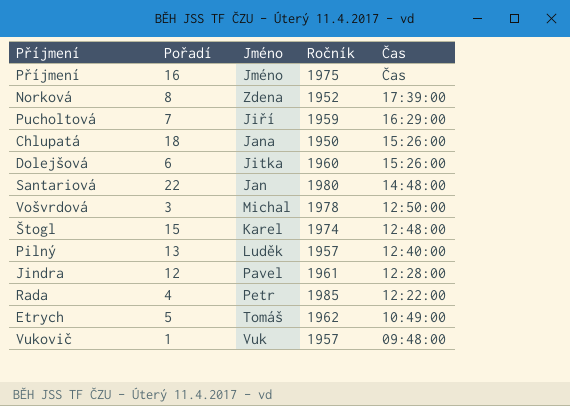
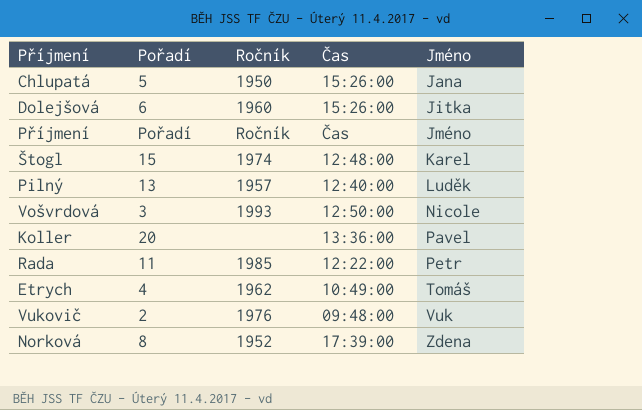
row order: Čas descending -> Jméno ascending
column Jméno | position: 3 -> 5
row Pucholtová: 7 | Jiří | 1959 | 16:29:00 -> none
row Santariová: 22 | Jan | 1980 | 14:48:00 -> none
row Jindra: 12 | Pavel | 1961 | 12:28:00 -> none
Chlupatá | Pořadí: 18 -> 5
Příjmení | Pořadí: 16 -> Pořadí
Příjmení | Ročník: 1975 -> Ročník
Vošvrdová | Ročník: 1978 -> 1993
Vošvrdová | Jméno: Michal -> Nicole
row Koller: none -> 20 | none | 13:36:00 | Pavel
Rada | Pořadí: 4 -> 11
Etrych | Pořadí: 5 -> 4
Vukovič | Pořadí: 1 -> 2
Vukovič | Ročník: 1957 -> 1976

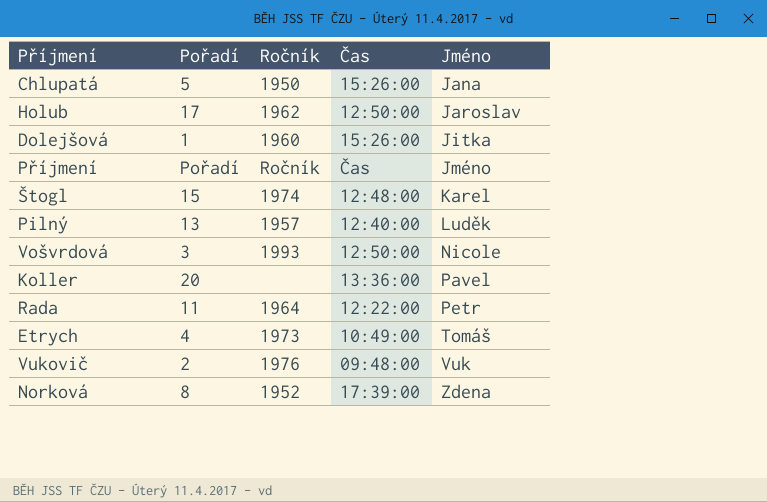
row Holub: none -> 17 | 1962 | 12:50:00 | Jaroslav
Dolejšová | Pořadí: 6 -> 1
Rada | Ročník: 1985 -> 1964
Etrych | Ročník: 1962 -> 1973

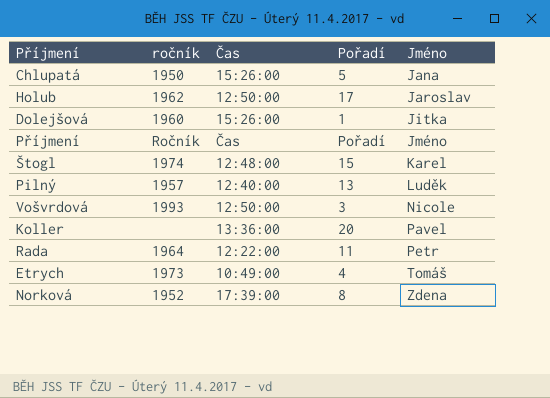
column name: Ročník -> ročník
column Pořadí | position: 2 -> 4
row Vukovič: 2 | 1976 | 09:48:00 | Vuk -> none

